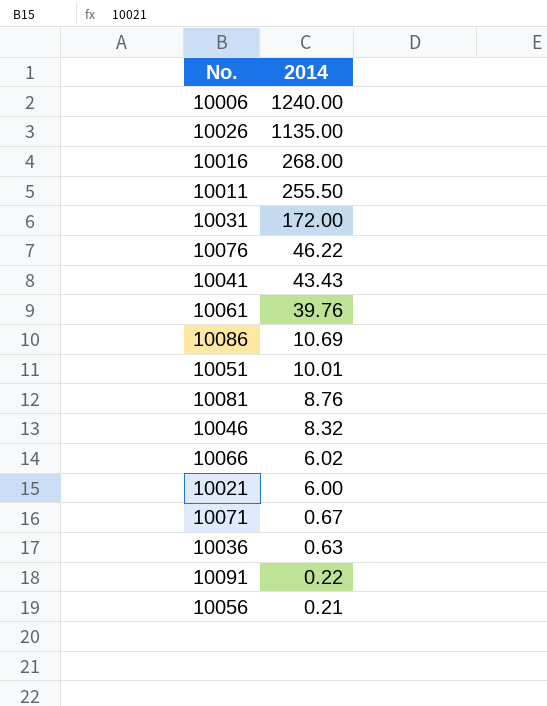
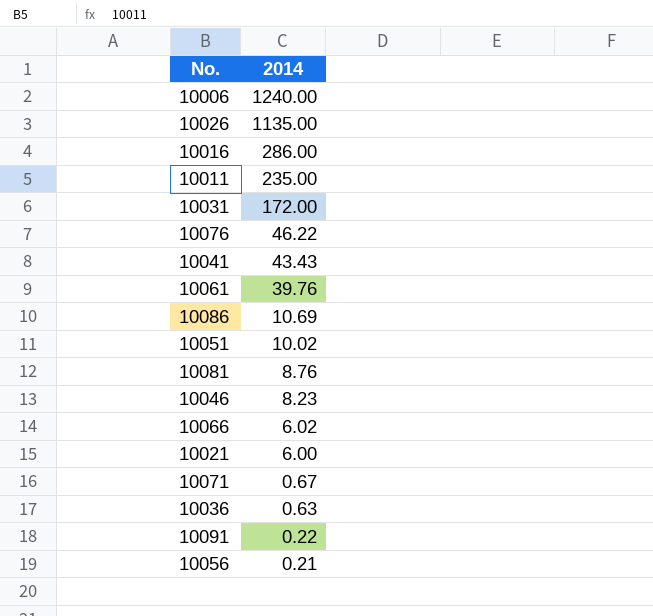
10016 | 2014: 268.00 -> 286.00
10011 | 2014: 255.50 -> 235.00
10051 | 2014: 10.01 -> 10.02
10046 | 2014: 8.32 -> 8.23

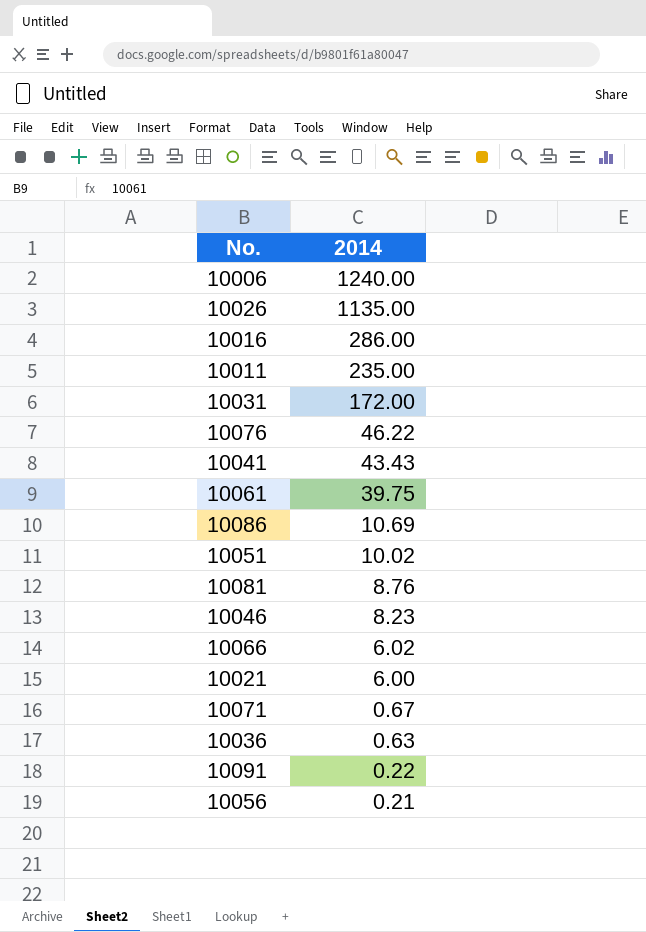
10061 | 2014: 39.76 -> 39.75

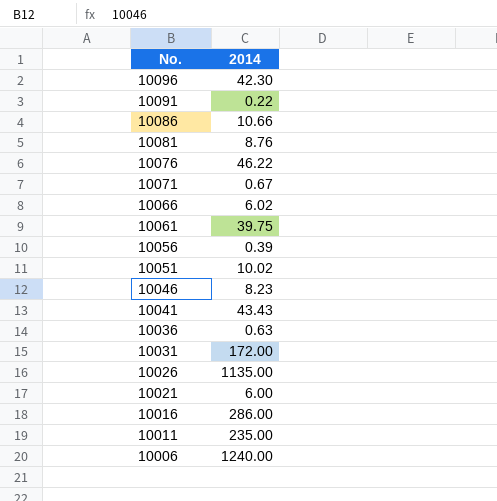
row order: 2014 descending -> No. descending
row 10096: none -> 42.30
10086 | 2014: 10.69 -> 10.66
10056 | 2014: 0.21 -> 0.39

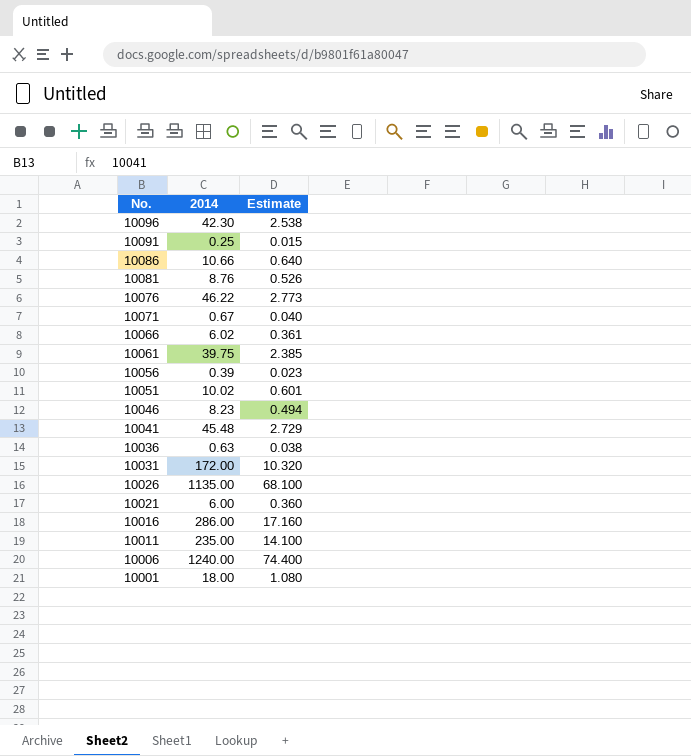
column Estimate | formula: none -> [2014] * 0.06
10091 | 2014: 0.22 -> 0.25
10041 | 2014: 43.43 -> 45.48
row 10001: none -> 18.00 | 1.080

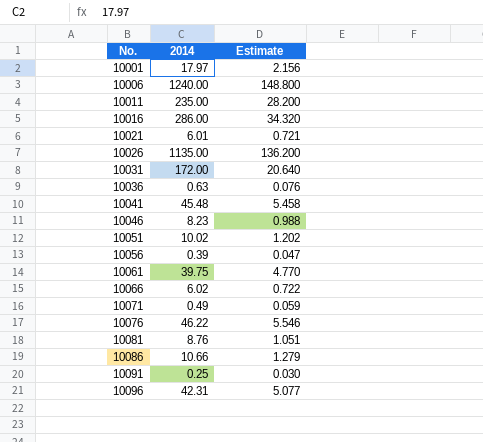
row order: No. descending -> No. ascending
column Estimate | formula: [2014] * 0.06 -> [2014] * 0.12
10001 | 2014: 18.00 -> 17.97
10021 | 2014: 6.00 -> 6.01
10071 | 2014: 0.67 -> 0.49
10096 | 2014: 42.30 -> 42.31

